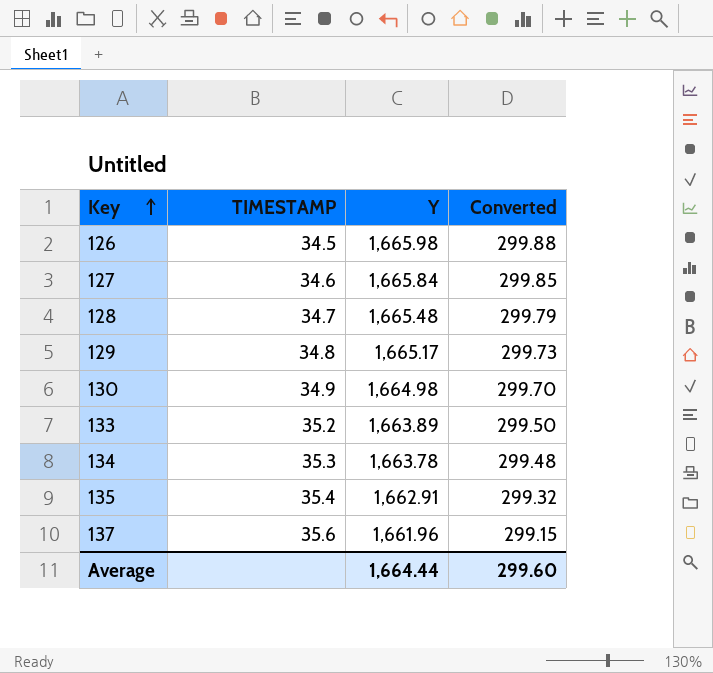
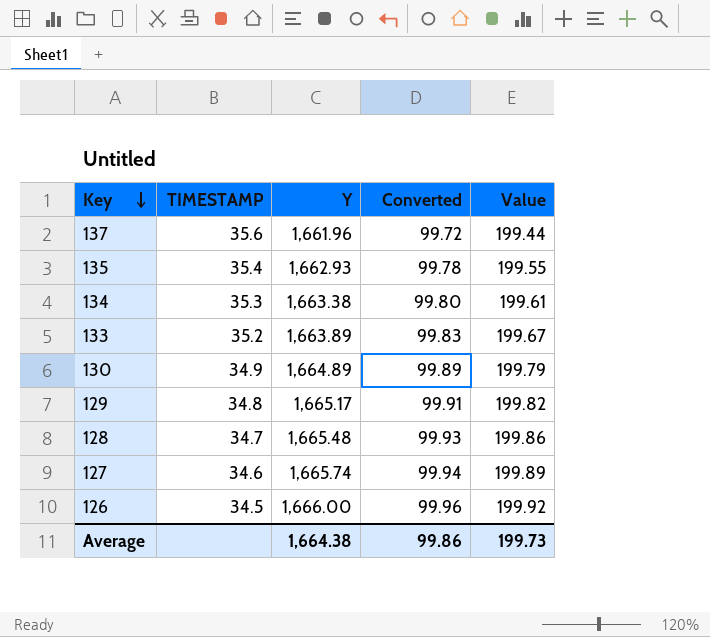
row order: Key ascending -> Key descending
column Converted | formula: [Y] * 0.18 -> [Y] * 0.06
column Value | formula: none -> [Y] * 0.12
135 | Y: 1,662.91 -> 1,662.93
134 | Y: 1,663.78 -> 1,663.38
130 | Y: 1,664.98 -> 1,664.89
127 | Y: 1,665.84 -> 1,665.74
126 | Y: 1,665.98 -> 1,666.00
Average | Y: 1,664.44 -> 1,664.38
Average | Converted: 299.60 -> 99.86

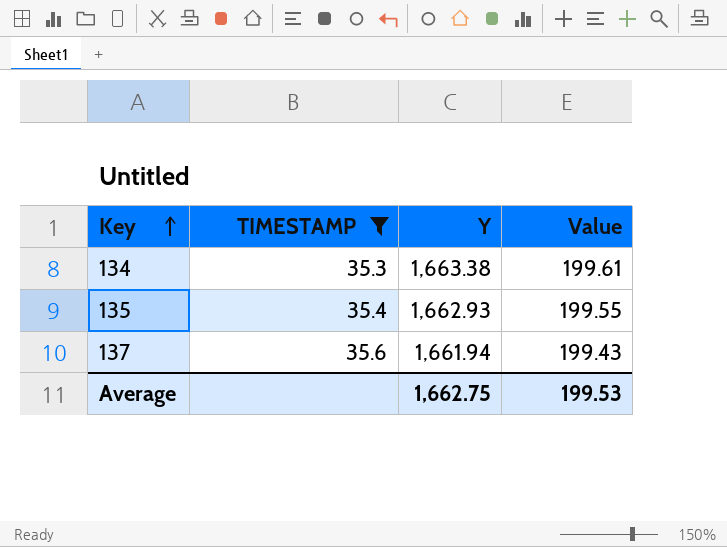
filter: none -> TIMESTAMP >= 35.3
row order: Key descending -> Key ascending
column Converted | formula: [Y] * 0.06 -> none
137 | Y: 1,661.96 -> 1,661.94
137 | Value: 199.44 -> 199.43
Average | Y: 1,664.38 -> 1,662.75
Average | Value: 199.73 -> 199.53

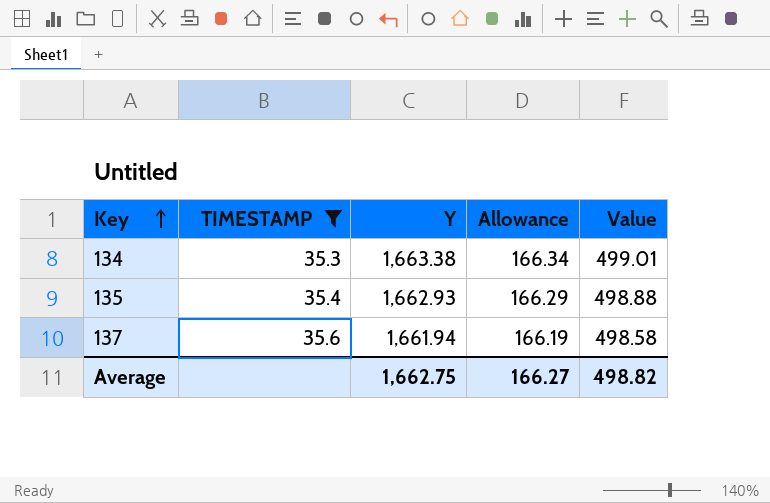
column Allowance | formula: none -> [Y] * 0.1
column Value | formula: [Y] * 0.12 -> [Y] * 0.3
Average | Value: 199.53 -> 498.82

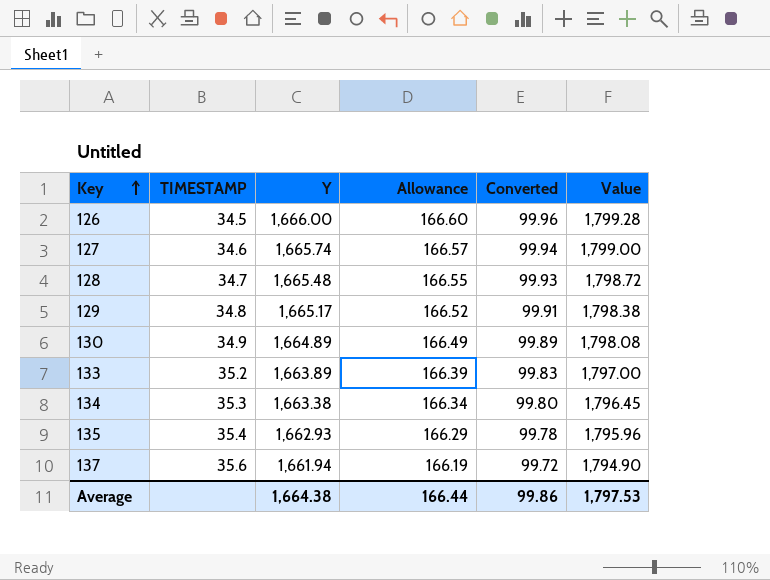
filter: TIMESTAMP >= 35.3 -> none
column Converted | formula: none -> [Y] * 0.06
column Value | formula: [Y] * 0.3 -> [Y] * 1.08
Average | Y: 1,662.75 -> 1,664.38
Average | Allowance: 166.27 -> 166.44
Average | Value: 498.82 -> 1,797.53

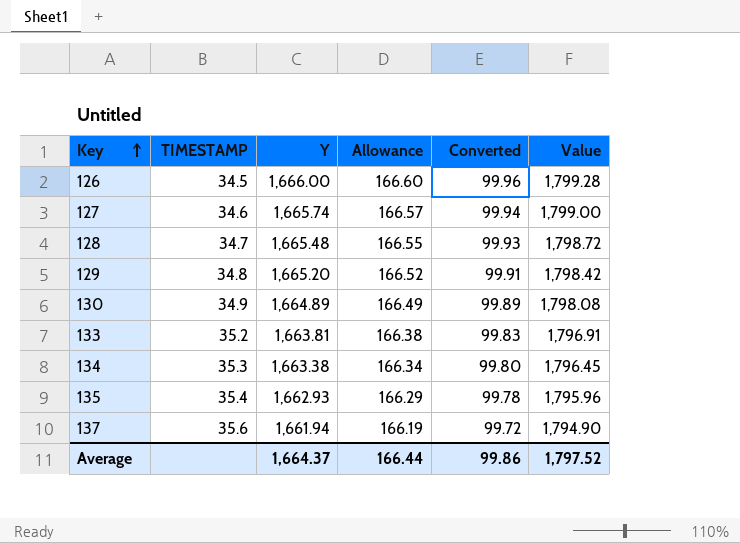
129 | Y: 1,665.17 -> 1,665.20
129 | Value: 1,798.38 -> 1,798.42
133 | Y: 1,663.89 -> 1,663.81
133 | Allowance: 166.39 -> 166.38
133 | Value: 1,797.00 -> 1,796.91
Average | Y: 1,664.38 -> 1,664.37
Average | Value: 1,797.53 -> 1,797.52

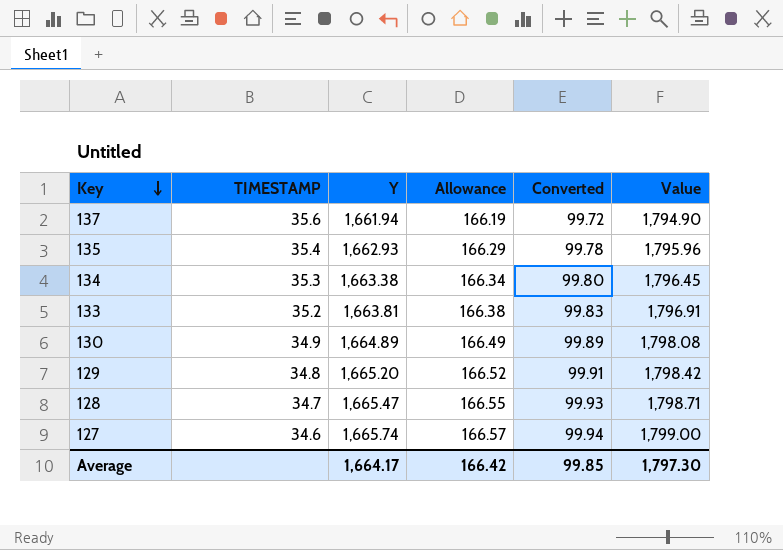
row order: Key ascending -> Key descending
row 126: 34.5 | 1,666.00 | 166.60 | 99.96 | 1,799.28 -> none
128 | Y: 1,665.48 -> 1,665.47
128 | Value: 1,798.72 -> 1,798.71
Average | Y: 1,664.37 -> 1,664.17
Average | Allowance: 166.44 -> 166.42
Average | Converted: 99.86 -> 99.85
Average | Value: 1,797.52 -> 1,797.30

